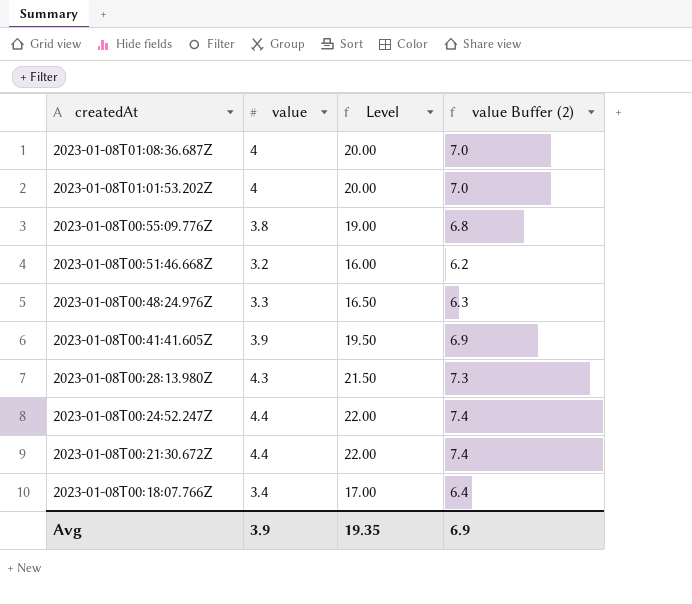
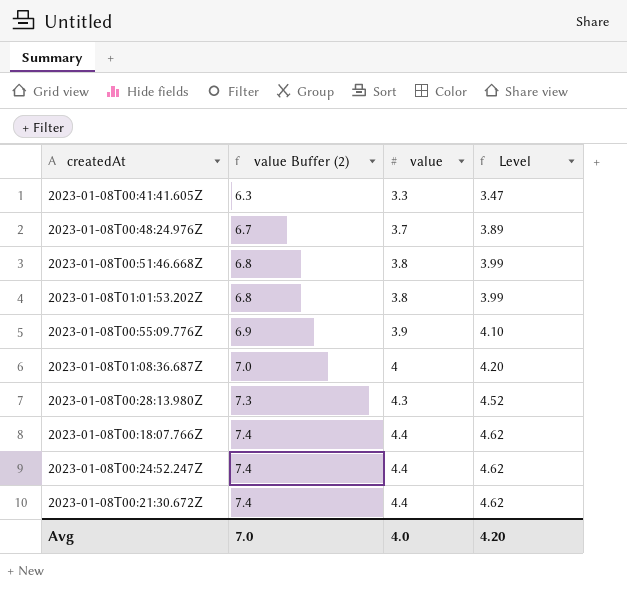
row order: createdAt descending -> value Buffer (2) ascending
column value Buffer (2) | position: 4 -> 2
column Level | formula: [value] * 5 -> [value] * 1.05
2023-01-08T00:41:41.605Z | value Buffer (2): 6.9 -> 6.3
2023-01-08T00:41:41.605Z | value: 3.9 -> 3.3
2023-01-08T00:48:24.976Z | value Buffer (2): 6.3 -> 6.7
2023-01-08T00:48:24.976Z | value: 3.3 -> 3.7
2023-01-08T00:51:46.668Z | value Buffer (2): 6.2 -> 6.8
2023-01-08T00:51:46.668Z | value: 3.2 -> 3.8
2023-01-08T01:01:53.202Z | value Buffer (2): 7.0 -> 6.8
2023-01-08T01:01:53.202Z | value: 4 -> 3.8
2023-01-08T00:55:09.776Z | value Buffer (2): 6.8 -> 6.9
2023-01-08T00:55:09.776Z | value: 3.8 -> 3.9
2023-01-08T00:18:07.766Z | value Buffer (2): 6.4 -> 7.4
2023-01-08T00:18:07.766Z | value: 3.4 -> 4.4
Avg | value Buffer (2): 6.9 -> 7.0
Avg | value: 3.9 -> 4.0
Avg | Level: 19.35 -> 4.20

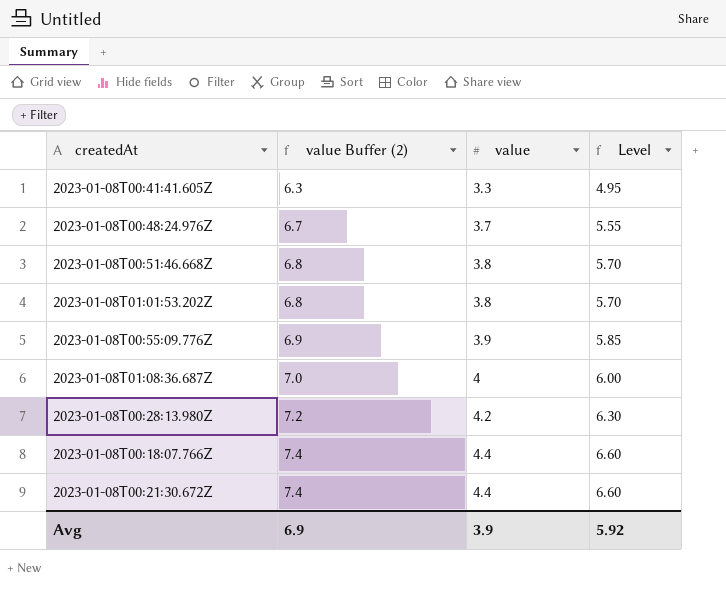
column Level | formula: [value] * 1.05 -> [value] * 1.5
row 2023-01-08T00:24:52.247Z: 7.4 | 4.4 | 4.62 -> none
2023-01-08T00:28:13.980Z | value Buffer (2): 7.3 -> 7.2
2023-01-08T00:28:13.980Z | value: 4.3 -> 4.2
Avg | value Buffer (2): 7.0 -> 6.9
Avg | value: 4.0 -> 3.9
Avg | Level: 4.20 -> 5.92

